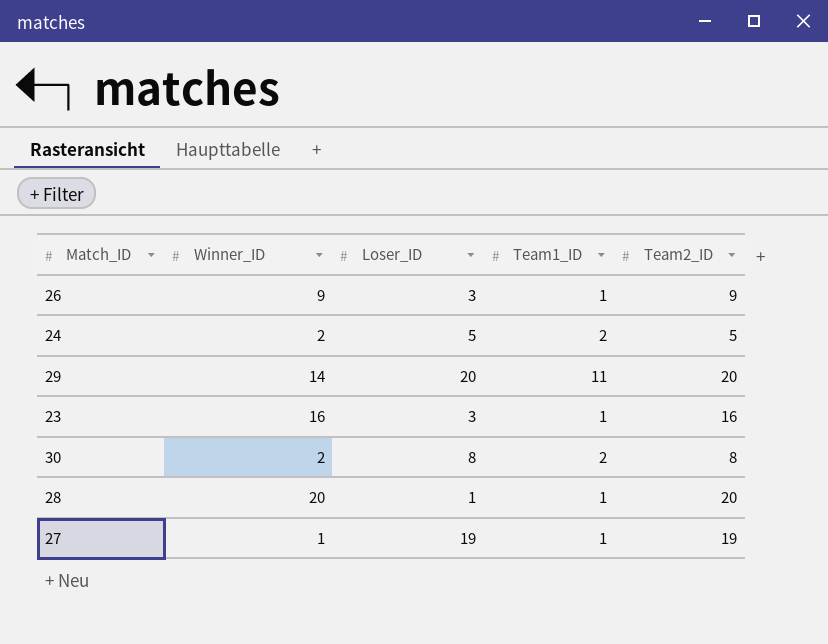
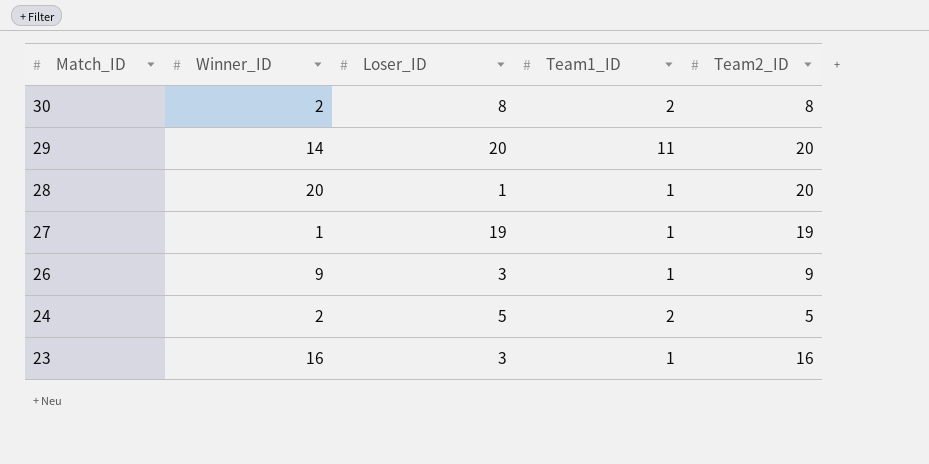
row order: none -> Match_ID descending

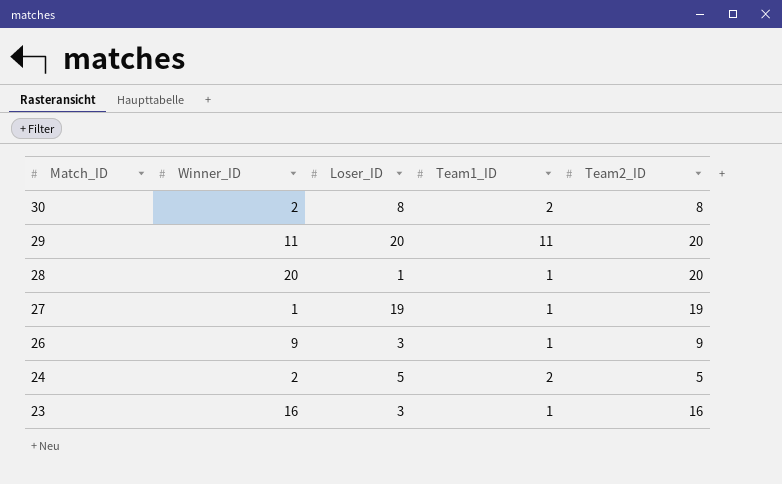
29 | Winner_ID: 14 -> 11

